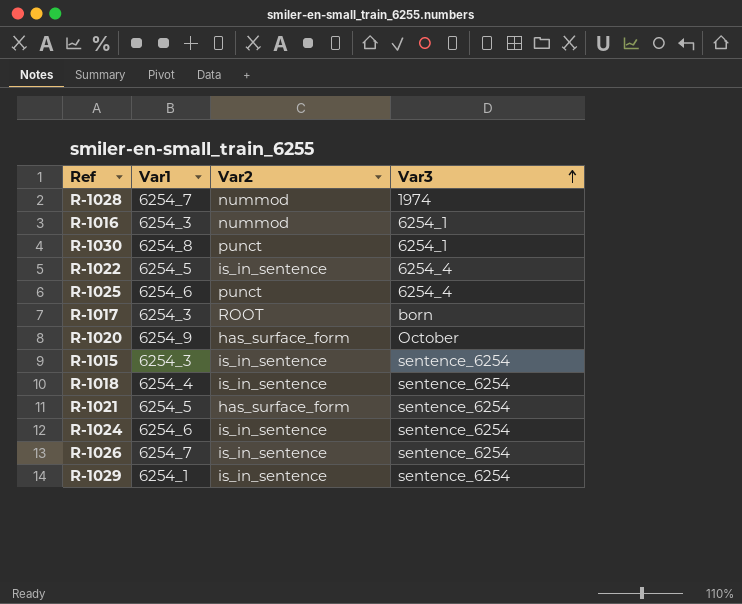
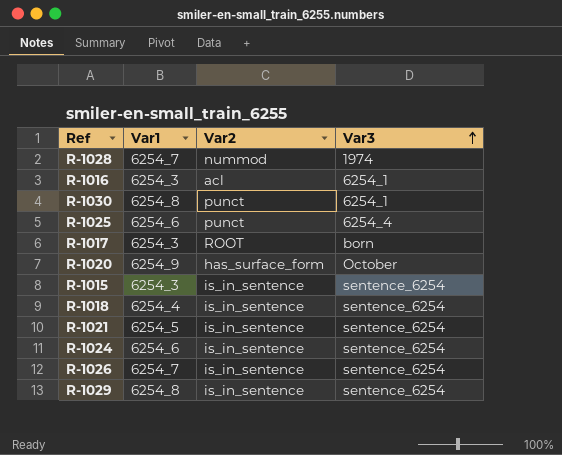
row R-1022: 6254_5 | is_in_sentence | 6254_4 -> none
R-1016 | Var2: nummod -> acl
R-1021 | Var2: has_surface_form -> is_in_sentence
R-1029 | Var1: 6254_1 -> 6254_8

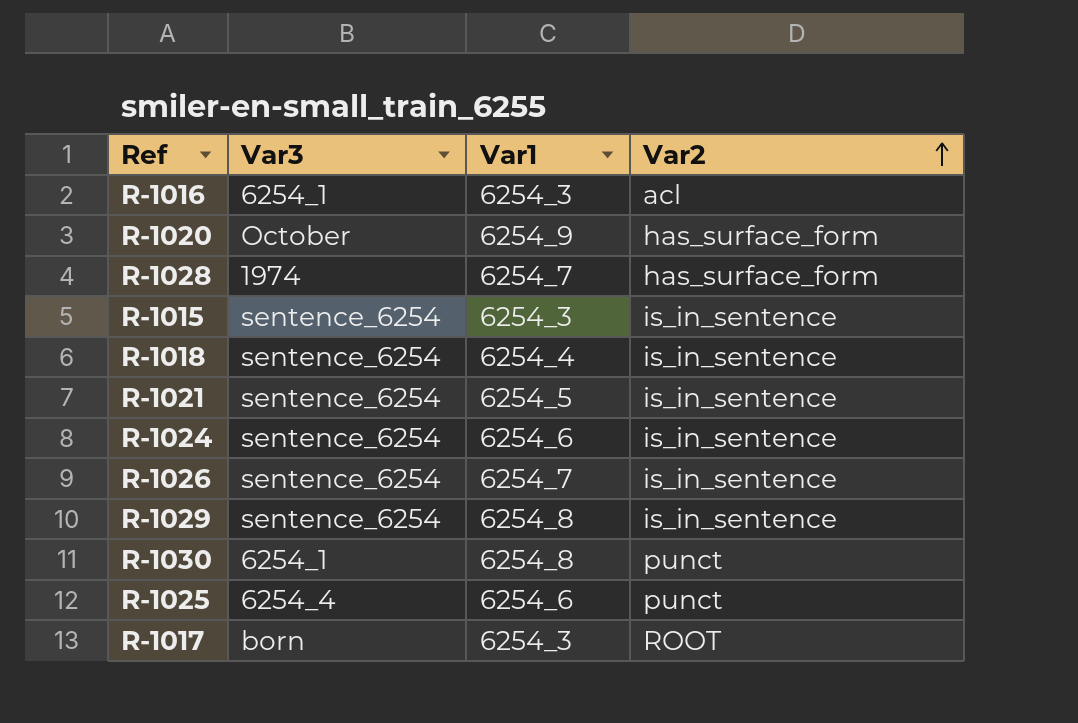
row order: Var3 ascending -> Var2 ascending
column Var3 | position: 4 -> 2
R-1028 | Var2: nummod -> has_surface_form

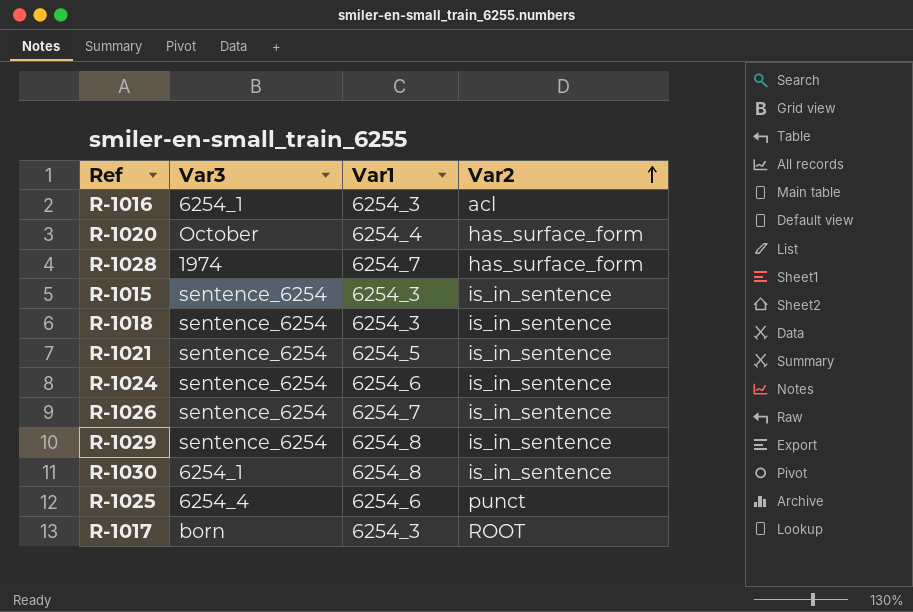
R-1020 | Var1: 6254_9 -> 6254_4
R-1018 | Var1: 6254_4 -> 6254_3
R-1030 | Var2: punct -> is_in_sentence

